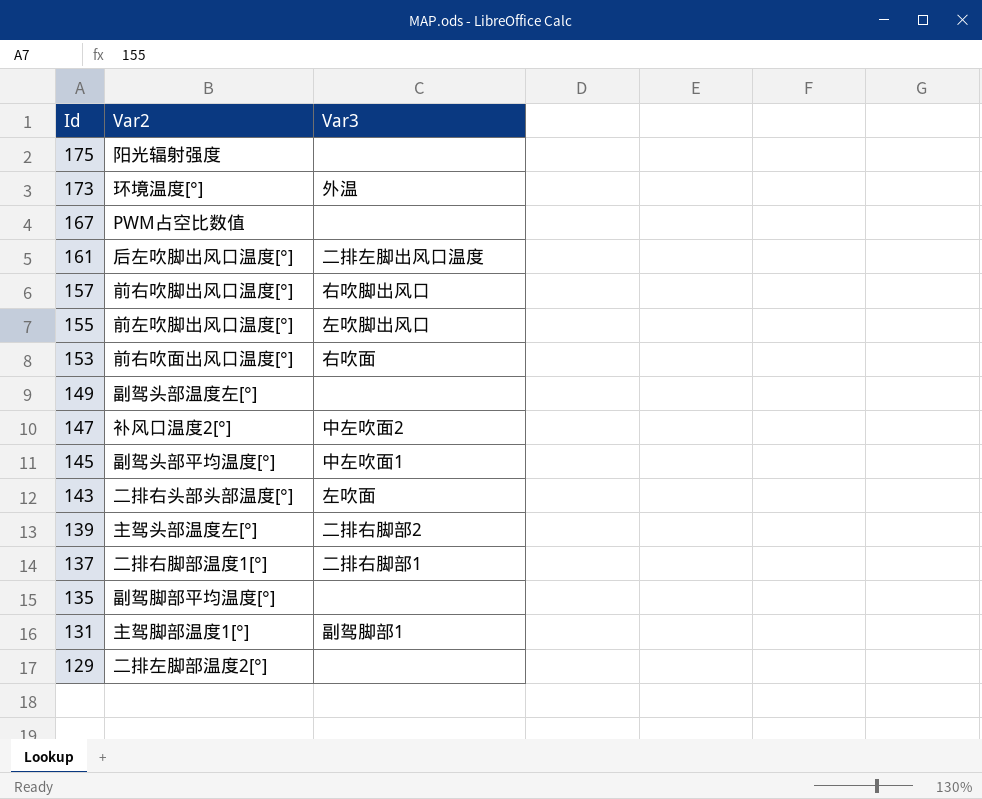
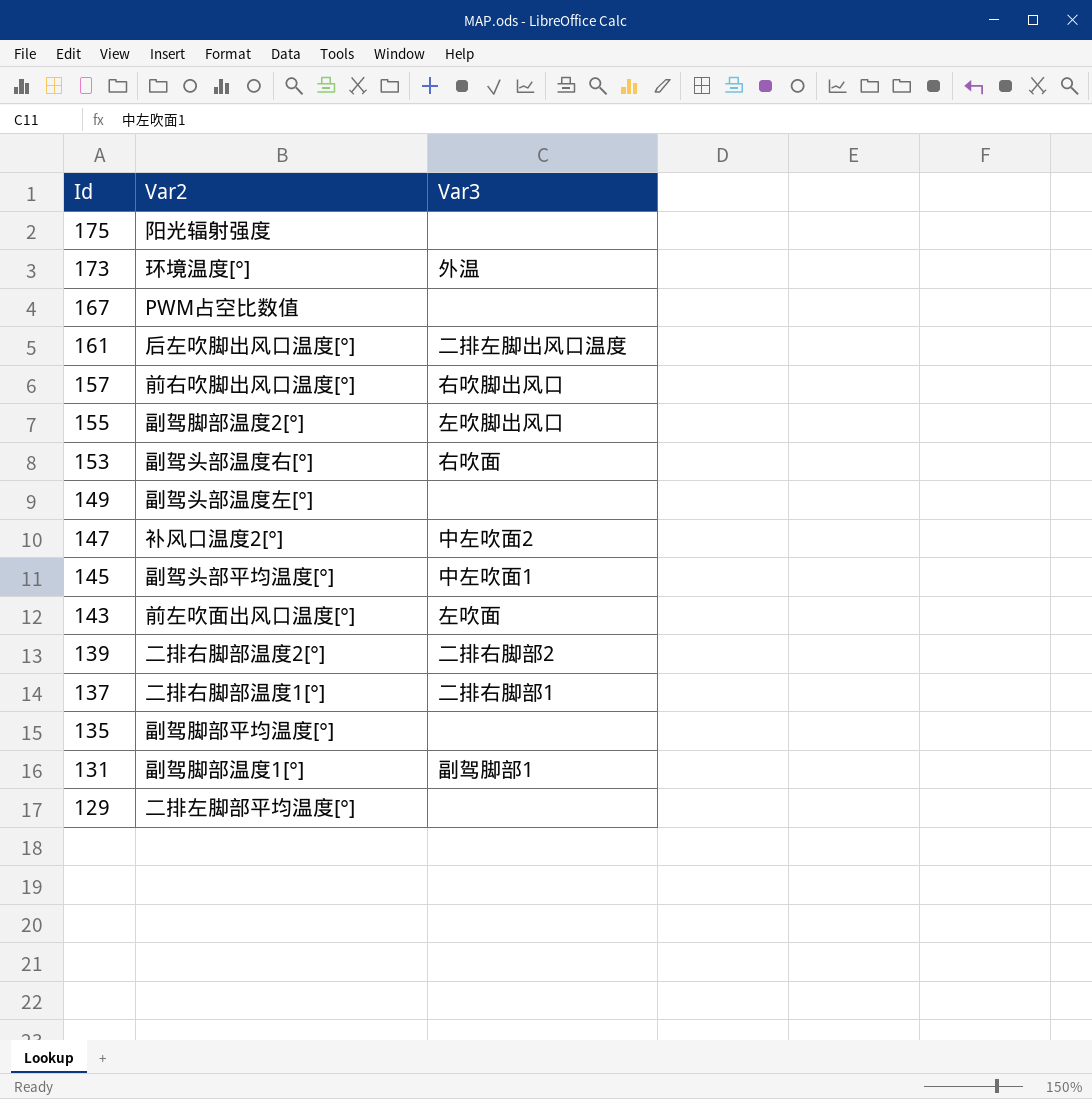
155 | Var2: 前左吹脚出风口温度[°] -> 副驾脚部温度2[°]
153 | Var2: 前右吹面出风口温度[°] -> 副驾头部温度右[°]
143 | Var2: 二排右头部头部温度[°] -> 前左吹面出风口温度[°]
139 | Var2: 主驾头部温度左[°] -> 二排右脚部温度2[°]
131 | Var2: 主驾脚部温度1[°] -> 副驾脚部温度1[°]
129 | Var2: 二排左脚部温度2[°] -> 二排左脚部平均温度[°]

